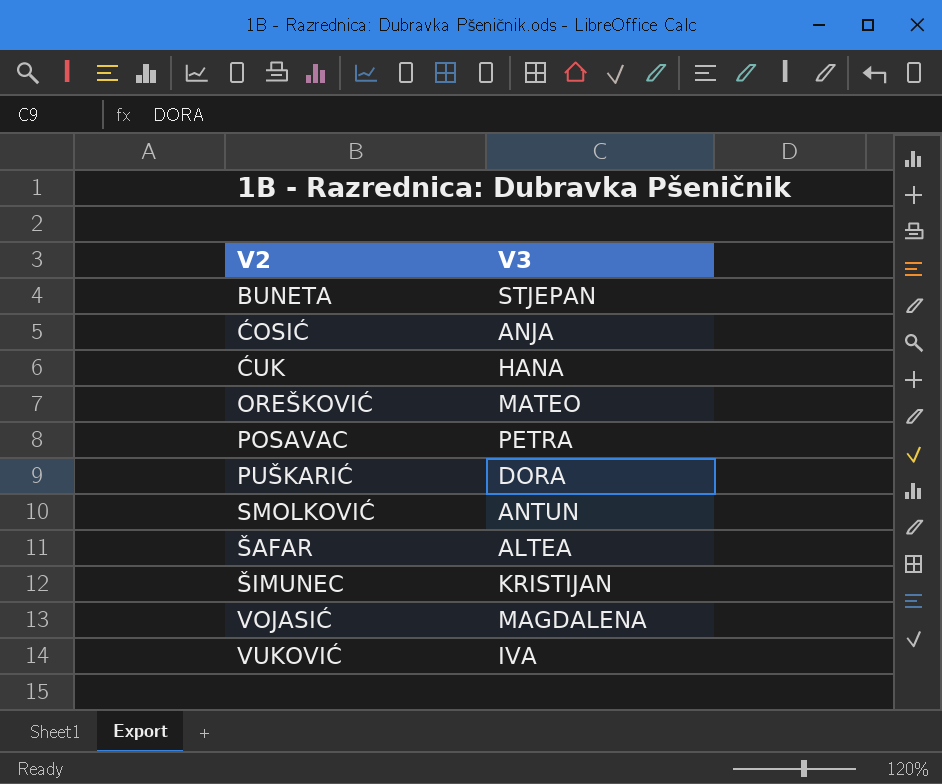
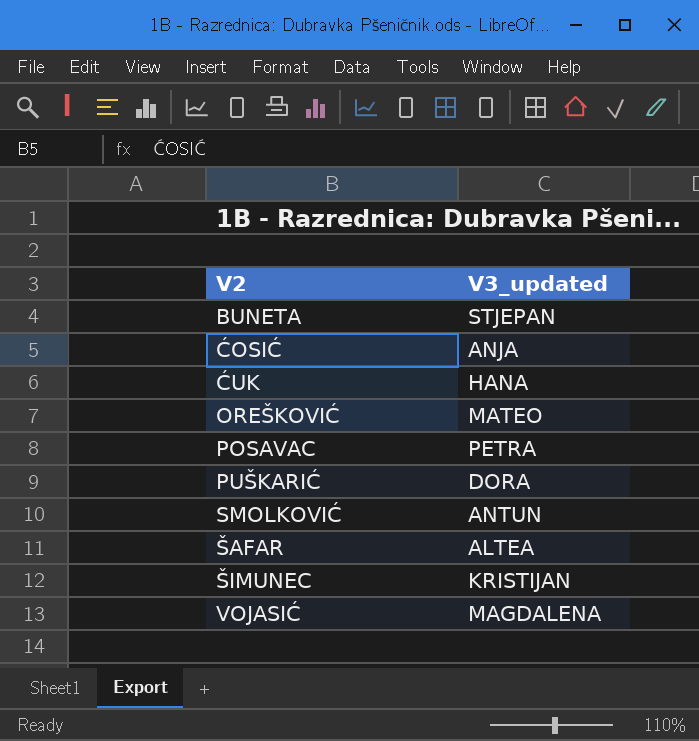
column name: V3 -> V3_updated
row VUKOVIĆ: IVA -> none

